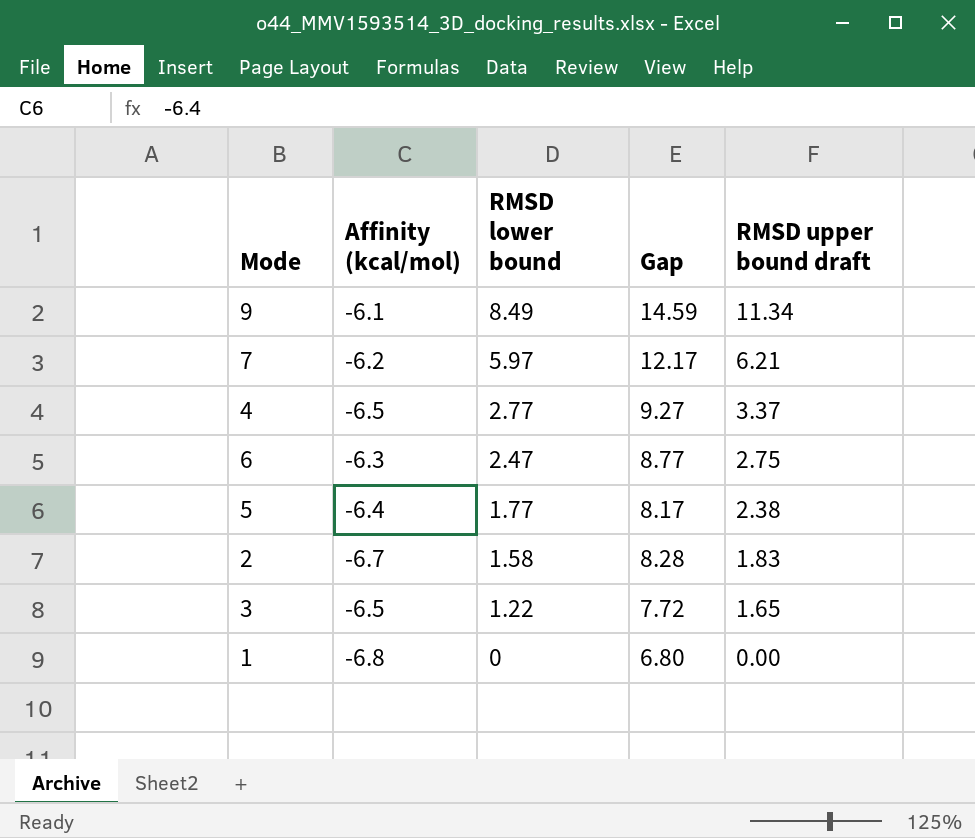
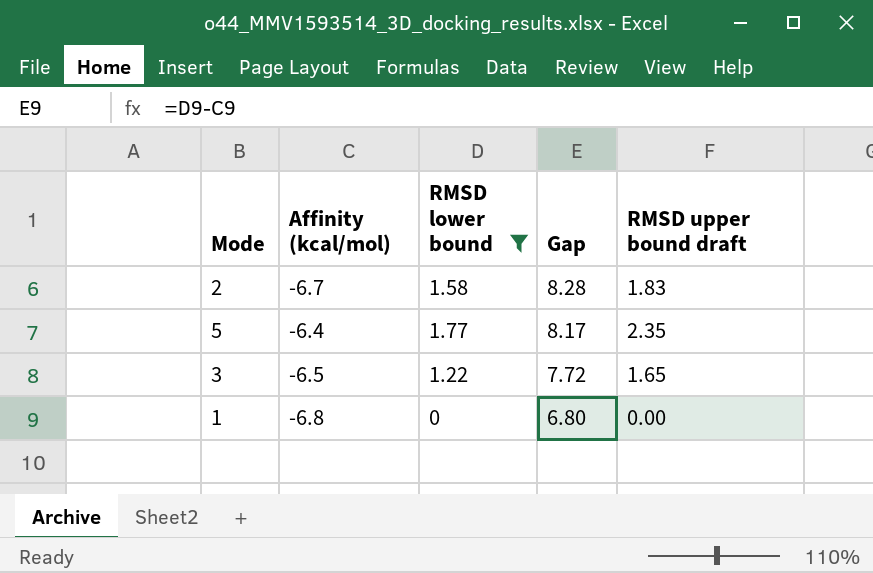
filter: none -> RMSD lower bound <= 1.77
row order: RMSD lower bound descending -> Gap descending
5 | RMSD upper bound draft: 2.38 -> 2.35

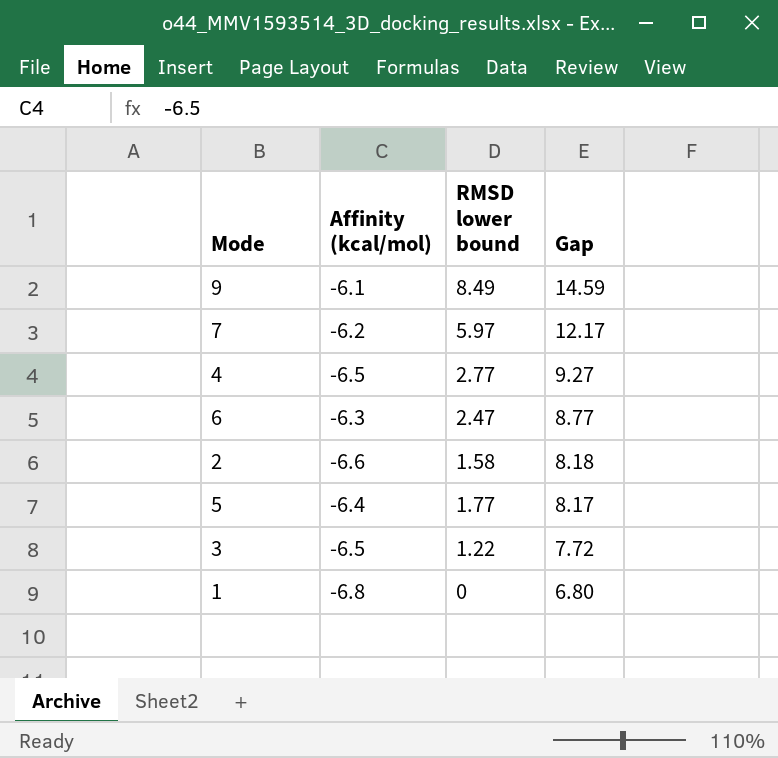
filter: RMSD lower bound <= 1.77 -> none
column RMSD upper bound draft | position: 5 -> none
2 | Affinity (kcal/mol): -6.7 -> -6.6
2 | Gap: 8.28 -> 8.18

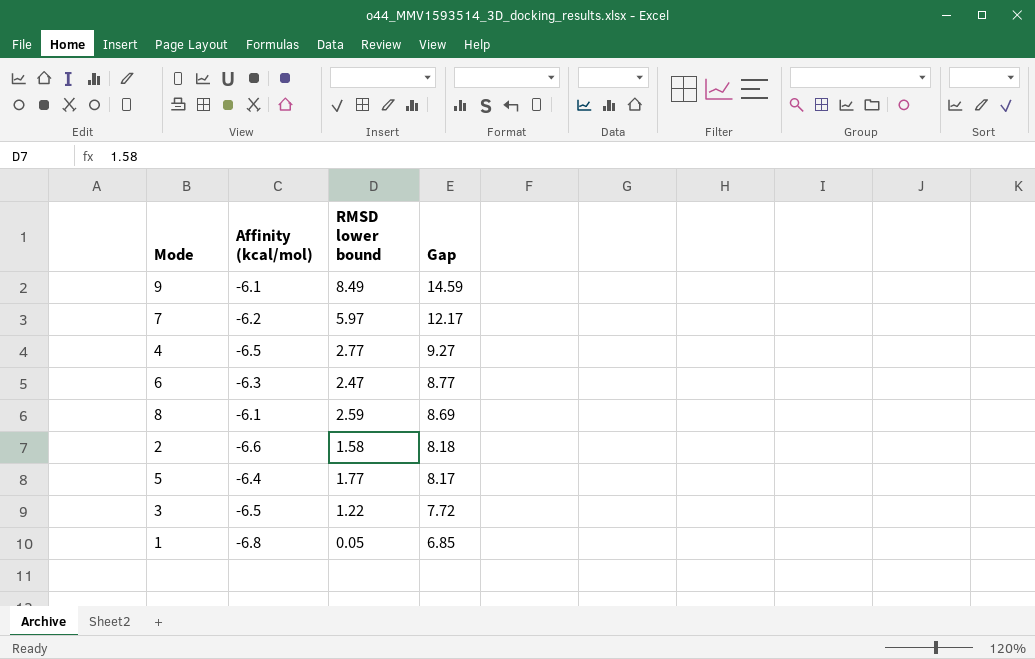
row 8: none -> -6.1 | 2.59 | 8.69
1 | RMSD lower bound: 0 -> 0.05
1 | Gap: 6.80 -> 6.85

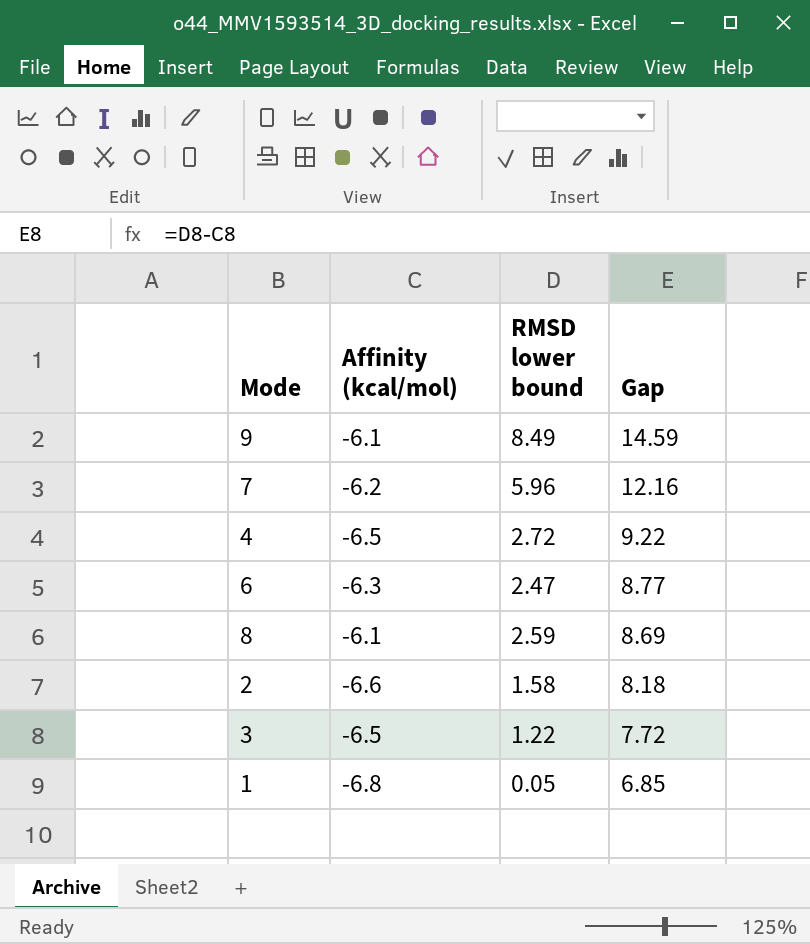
row 5: -6.4 | 1.77 | 8.17 -> none
7 | RMSD lower bound: 5.97 -> 5.96
7 | Gap: 12.17 -> 12.16
4 | RMSD lower bound: 2.77 -> 2.72
4 | Gap: 9.27 -> 9.22

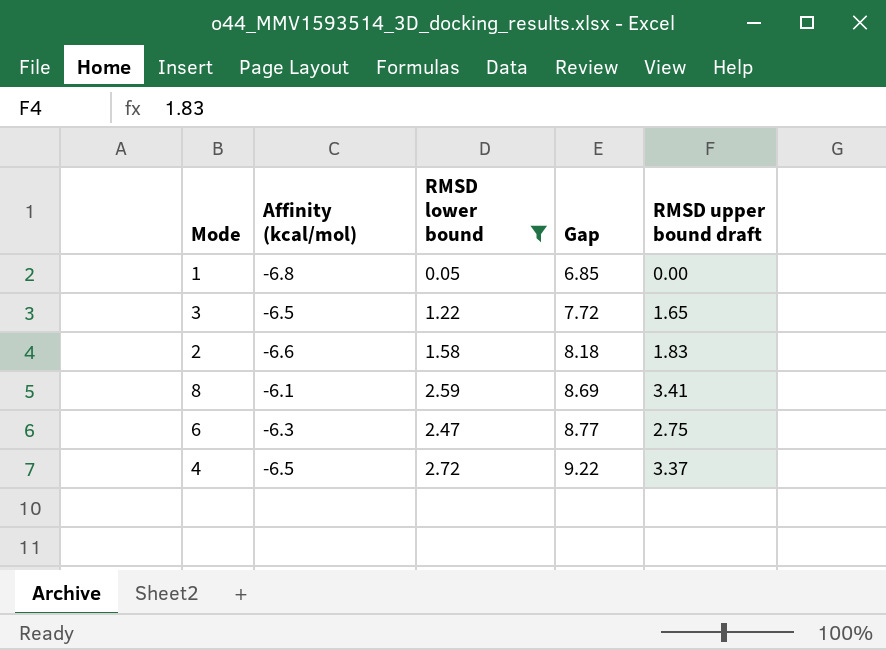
filter: none -> RMSD lower bound <= 2.72
row order: Gap descending -> Gap ascending
column RMSD upper bound draft | position: none -> 5

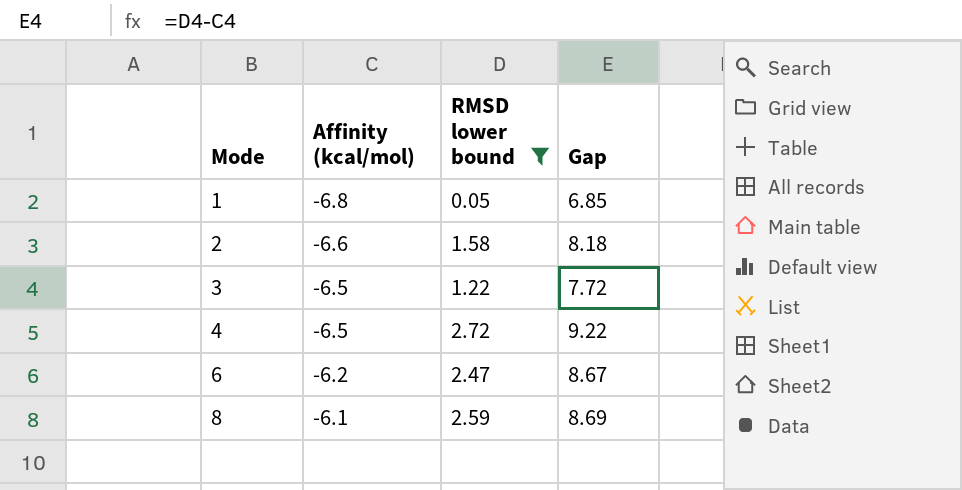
row order: Gap ascending -> Mode ascending
column RMSD upper bound draft | position: 5 -> none
6 | Affinity (kcal/mol): -6.3 -> -6.2
6 | Gap: 8.77 -> 8.67

